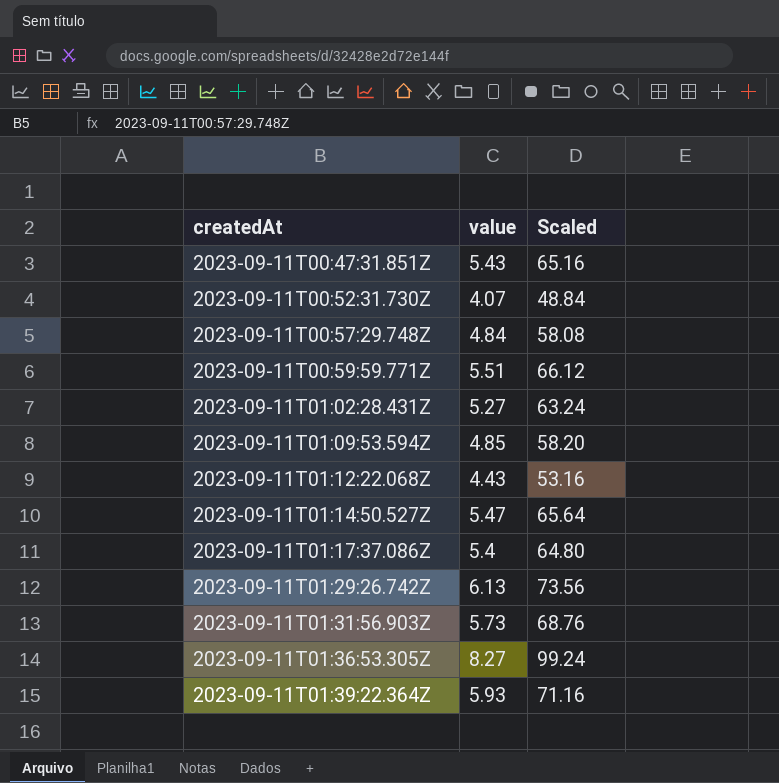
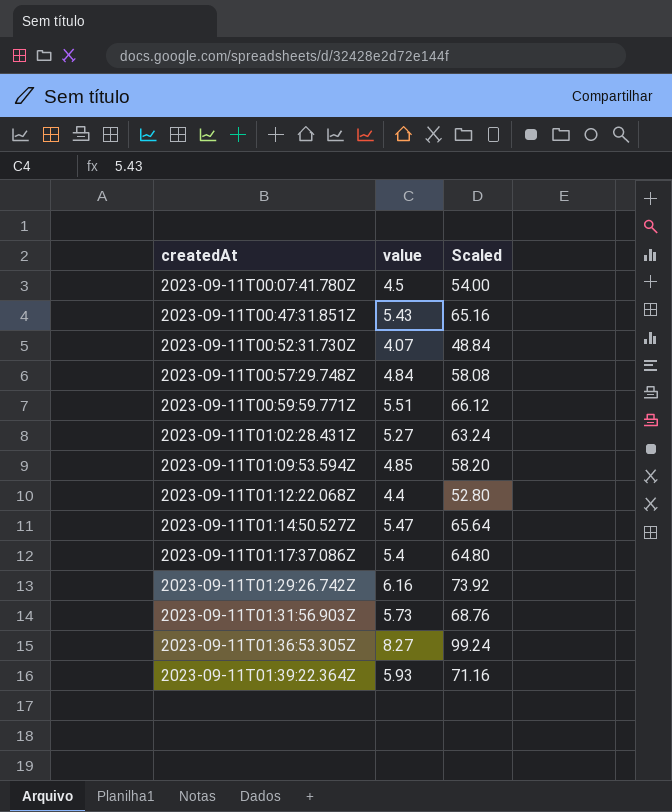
row 2023-09-11T00:07:41.780Z: none -> 4.5 | 54.00
2023-09-11T01:12:22.068Z | value: 4.43 -> 4.4
2023-09-11T01:12:22.068Z | Scaled: 53.16 -> 52.80
2023-09-11T01:29:26.742Z | value: 6.13 -> 6.16
2023-09-11T01:29:26.742Z | Scaled: 73.56 -> 73.92

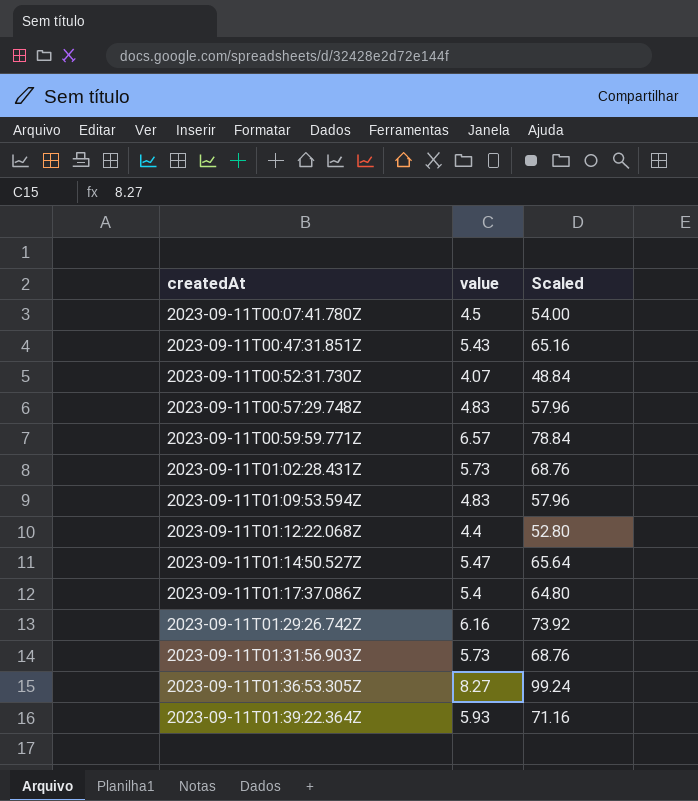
2023-09-11T00:57:29.748Z | value: 4.84 -> 4.83
2023-09-11T00:57:29.748Z | Scaled: 58.08 -> 57.96
2023-09-11T00:59:59.771Z | value: 5.51 -> 6.57
2023-09-11T00:59:59.771Z | Scaled: 66.12 -> 78.84
2023-09-11T01:02:28.431Z | value: 5.27 -> 5.73
2023-09-11T01:02:28.431Z | Scaled: 63.24 -> 68.76
2023-09-11T01:09:53.594Z | value: 4.85 -> 4.83
2023-09-11T01:09:53.594Z | Scaled: 58.20 -> 57.96

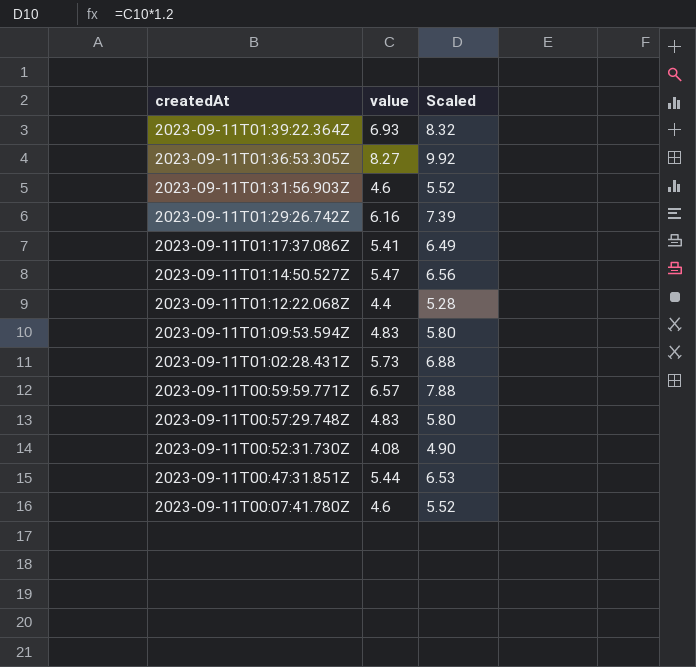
row order: createdAt ascending -> createdAt descending
column Scaled | formula: [value] * 12 -> [value] * 1.2
2023-09-11T01:39:22.364Z | value: 5.93 -> 6.93
2023-09-11T01:31:56.903Z | value: 5.73 -> 4.6
2023-09-11T01:17:37.086Z | value: 5.4 -> 5.41
2023-09-11T00:52:31.730Z | value: 4.07 -> 4.08
2023-09-11T00:47:31.851Z | value: 5.43 -> 5.44
2023-09-11T00:07:41.780Z | value: 4.5 -> 4.6

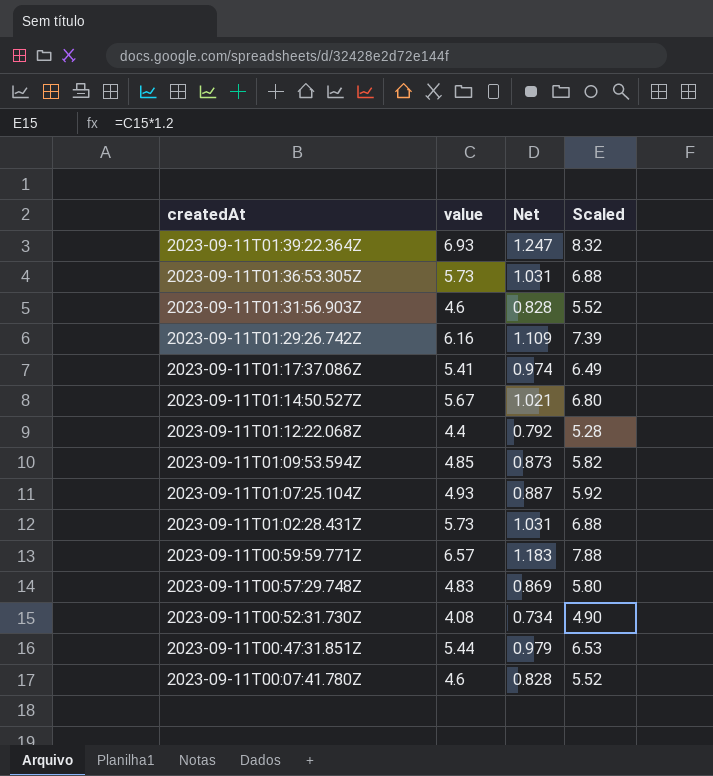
column Net | formula: none -> [value] * 0.18
2023-09-11T01:36:53.305Z | value: 8.27 -> 5.73
2023-09-11T01:36:53.305Z | Scaled: 9.92 -> 6.88
2023-09-11T01:14:50.527Z | value: 5.47 -> 5.67
2023-09-11T01:14:50.527Z | Scaled: 6.56 -> 6.80
2023-09-11T01:09:53.594Z | value: 4.83 -> 4.85
2023-09-11T01:09:53.594Z | Scaled: 5.80 -> 5.82
row 2023-09-11T01:07:25.104Z: none -> 4.93 | 0.887 | 5.92

